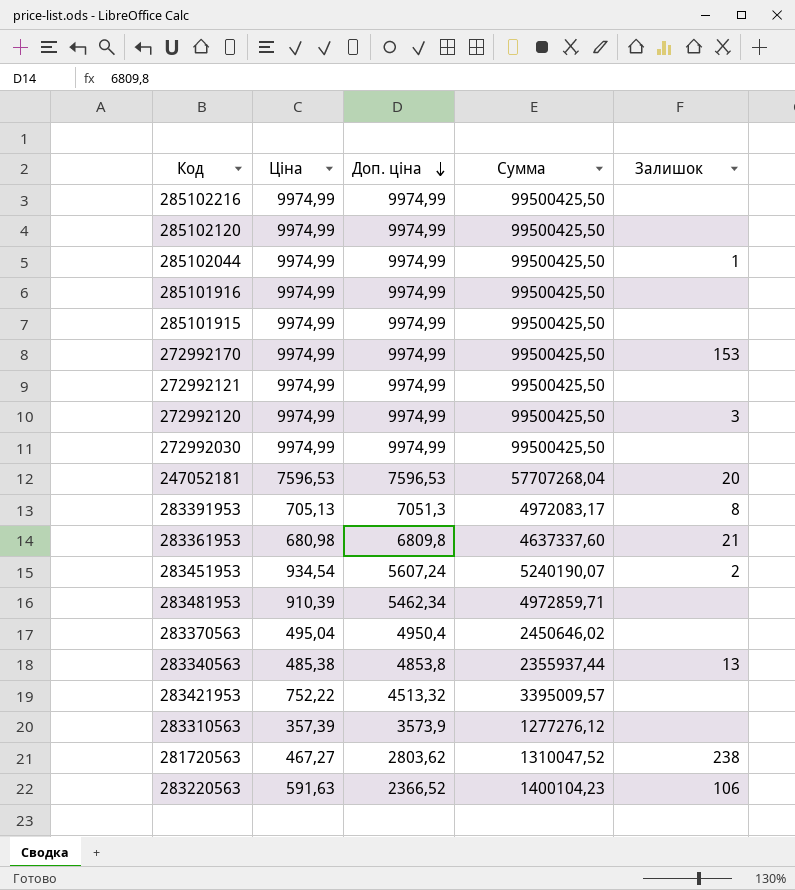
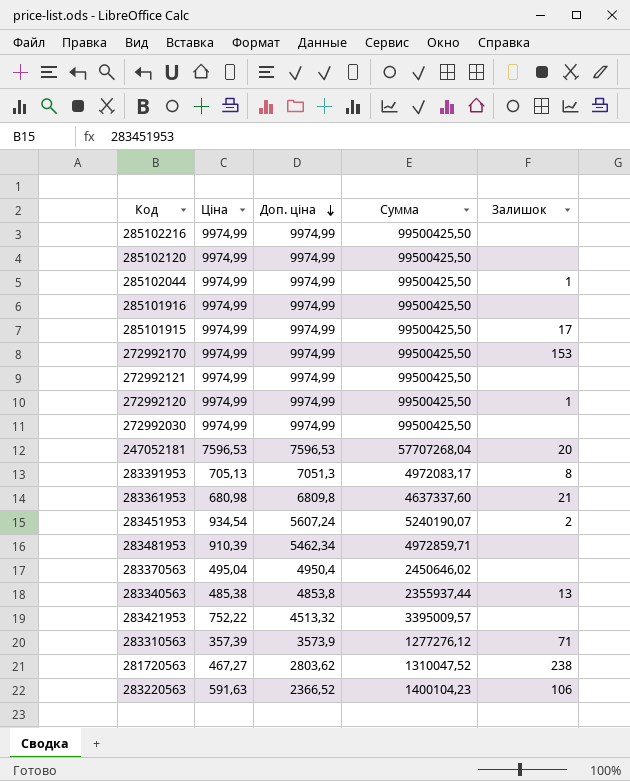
285101915 | Залишок: none -> 17
272992120 | Залишок: 3 -> 1
283310563 | Залишок: none -> 71

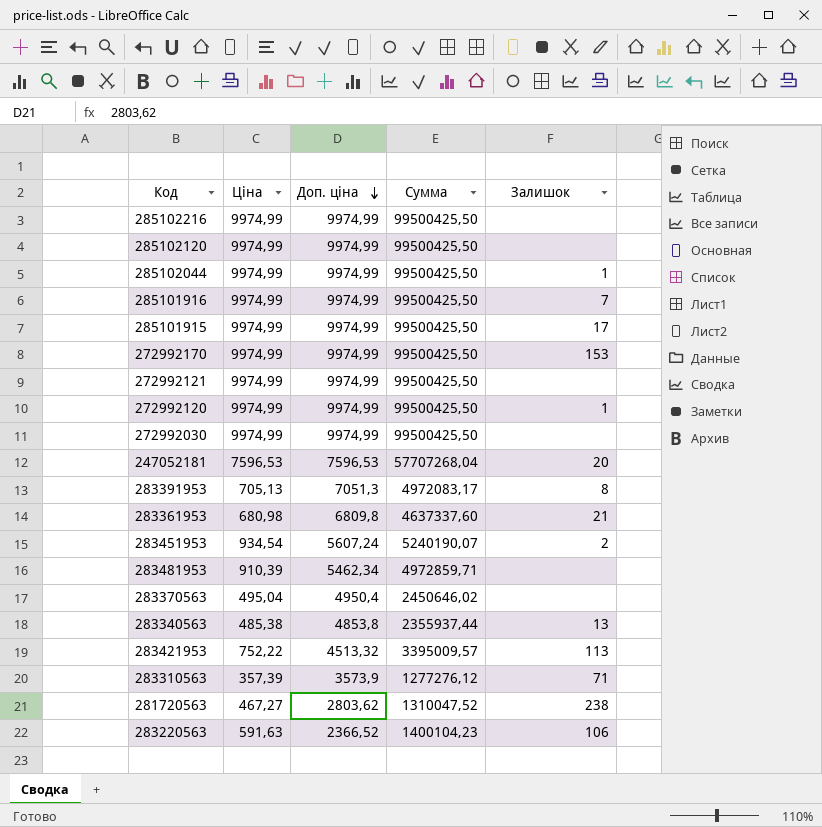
285101916 | Залишок: none -> 7
283421953 | Залишок: none -> 113

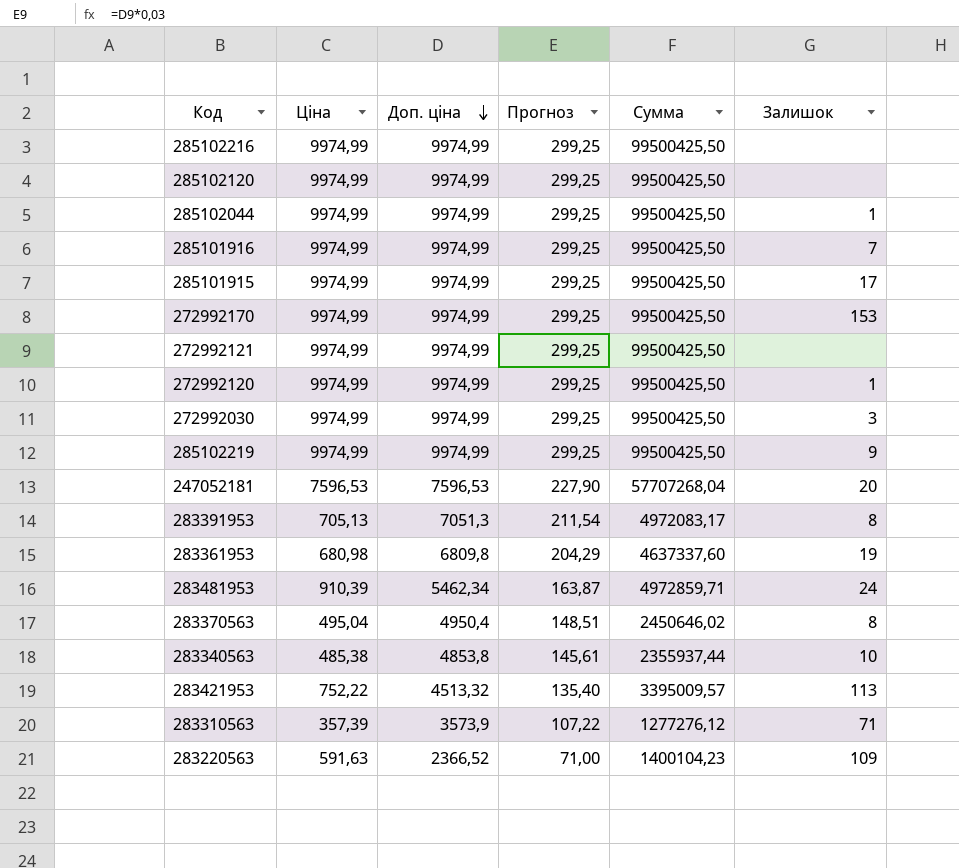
column Прогноз | formula: none -> [Доп. ціна] * 0,03
row 283451953: 934,54 | 5607,24 | 5240190,07 | 2 -> none
row 281720563: 467,27 | 2803,62 | 1310047,52 | 238 -> none
272992030 | Залишок: none -> 3
row 285102219: none -> 9974,99 | 9974,99 | 299,25 | 99500425,50 | 9
283361953 | Залишок: 21 -> 19
283481953 | Залишок: none -> 24
283370563 | Залишок: none -> 8
283340563 | Залишок: 13 -> 10
283220563 | Залишок: 106 -> 109

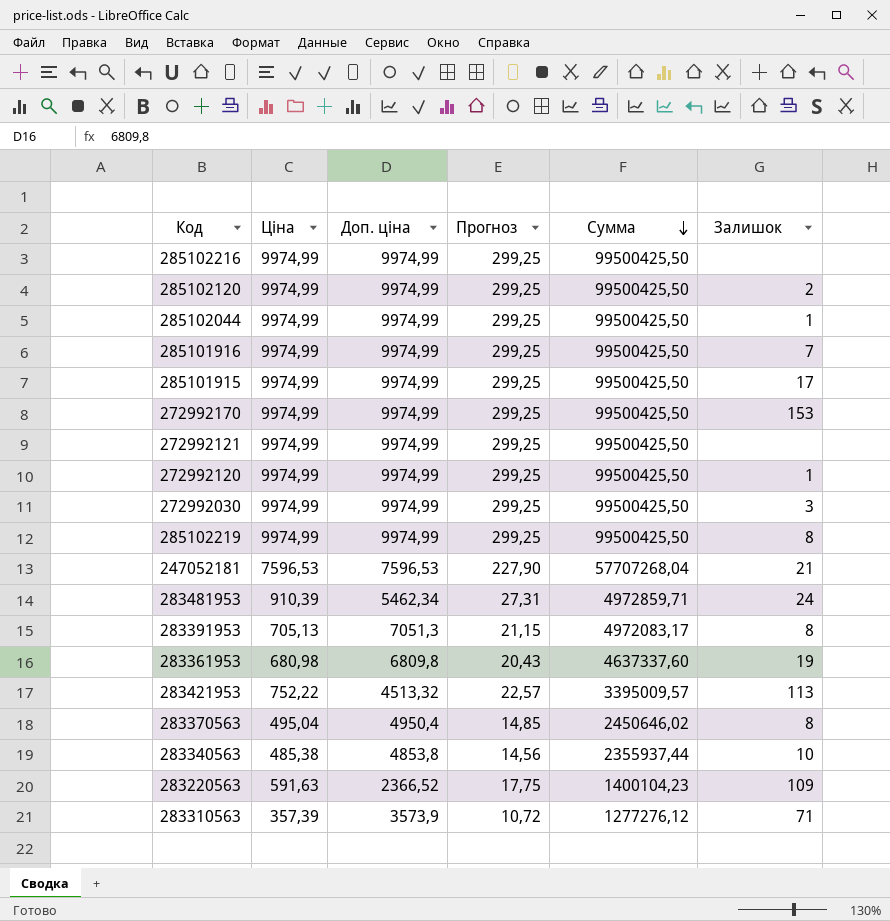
row order: Доп. ціна descending -> Сумма descending
column Прогноз | formula: [Доп. ціна] * 0,03 -> [Ціна] * 0,03
285102120 | Залишок: none -> 2
285102219 | Залишок: 9 -> 8
247052181 | Залишок: 20 -> 21

